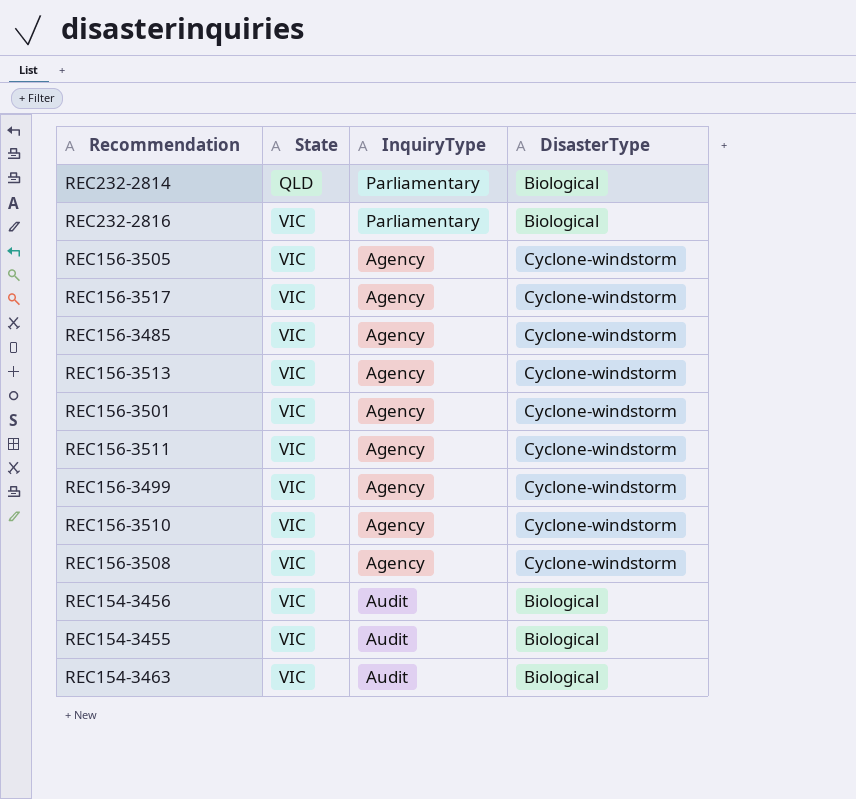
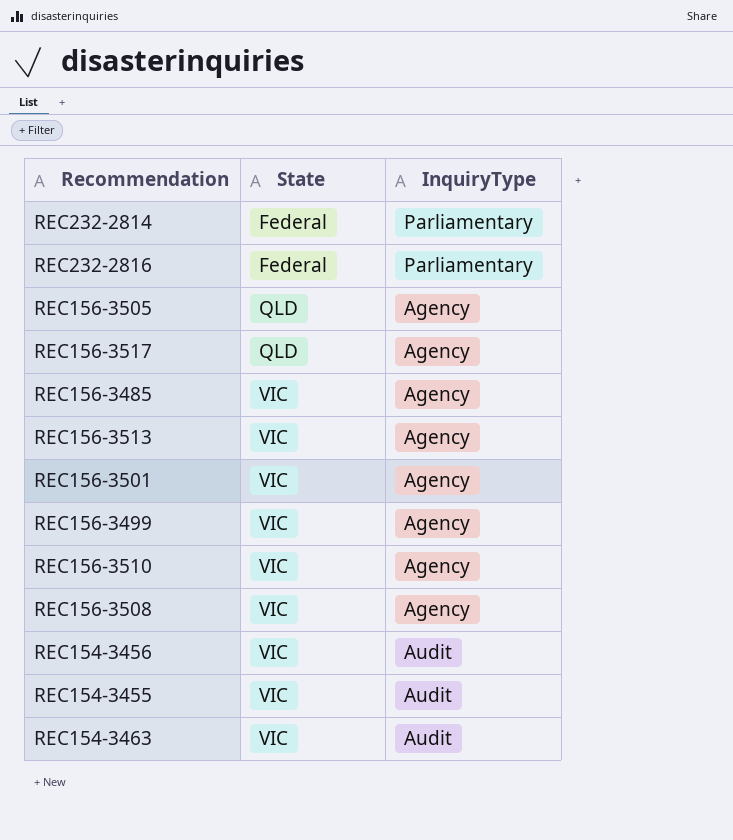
column DisasterType | position: 4 -> none
row REC156-3511: VIC | Agency | Cyclone-windstorm -> none
REC232-2814 | State: QLD -> Federal
REC232-2816 | State: VIC -> Federal
REC156-3505 | State: VIC -> QLD
REC156-3517 | State: VIC -> QLD

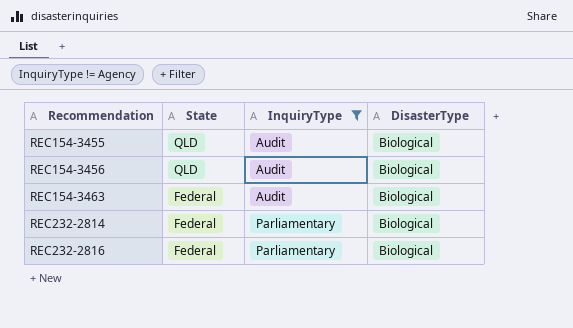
filter: none -> InquiryType != Agency
row order: State ascending -> Recommendation ascending
column DisasterType | position: none -> 4
REC154-3455 | State: VIC -> QLD
REC154-3456 | State: VIC -> QLD
REC154-3463 | State: VIC -> Federal

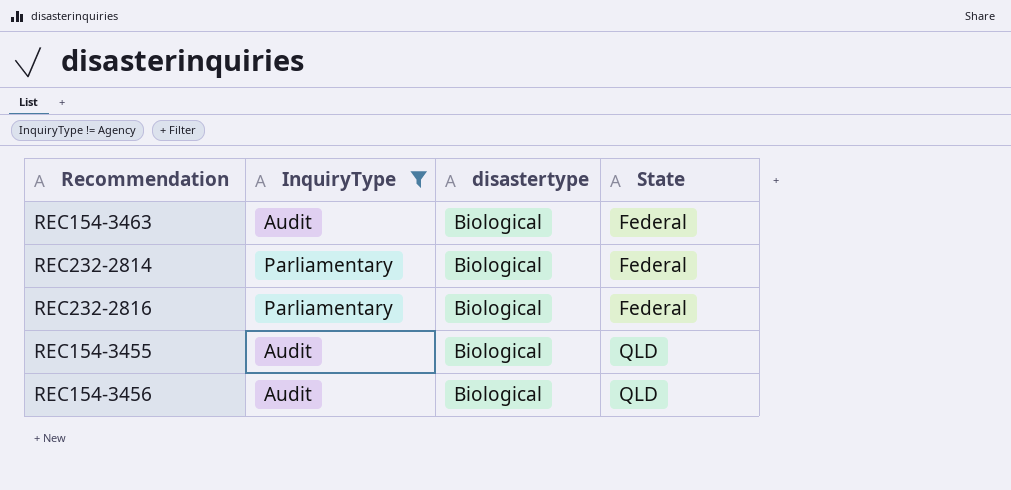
row order: Recommendation ascending -> State ascending
column name: DisasterType -> disastertype
column State | position: 2 -> 4

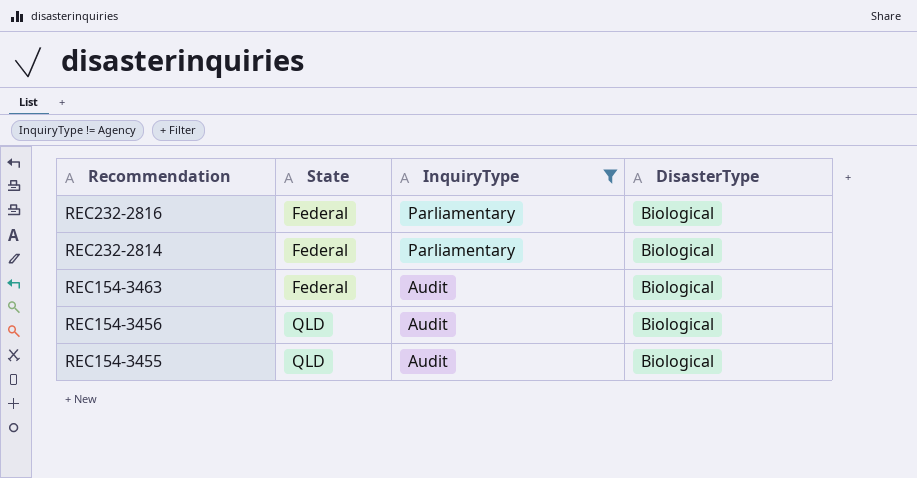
row order: State ascending -> Recommendation descending
column State | position: 4 -> 2
column name: disastertype -> DisasterType

